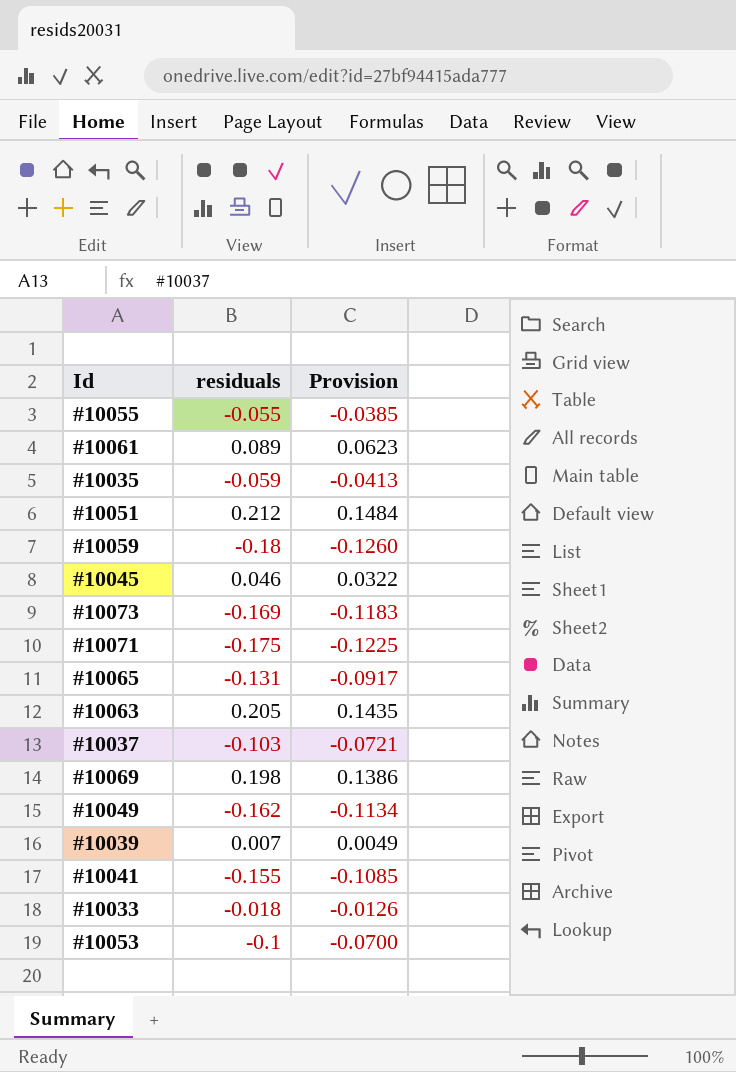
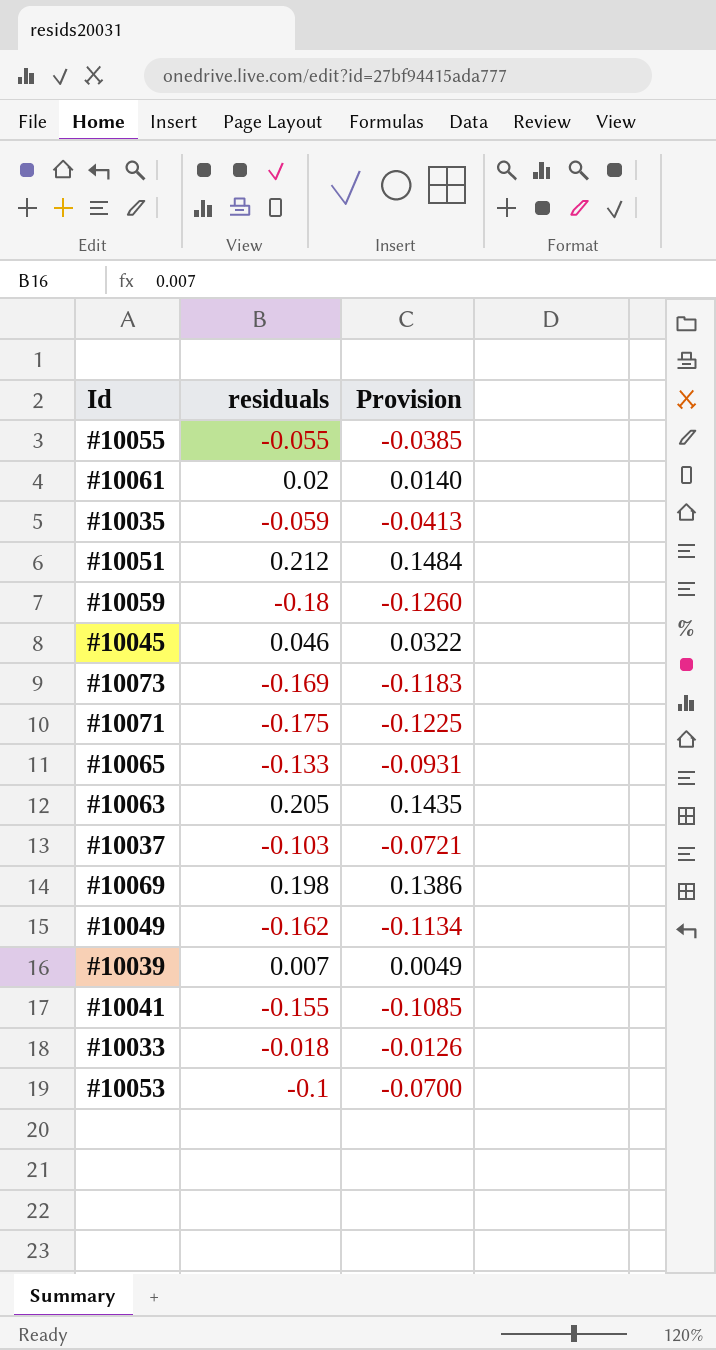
#10061 | residuals: 0.089 -> 0.02
#10061 | Provision: 0.0623 -> 0.0140
#10065 | residuals: -0.131 -> -0.133
#10065 | Provision: -0.0917 -> -0.0931

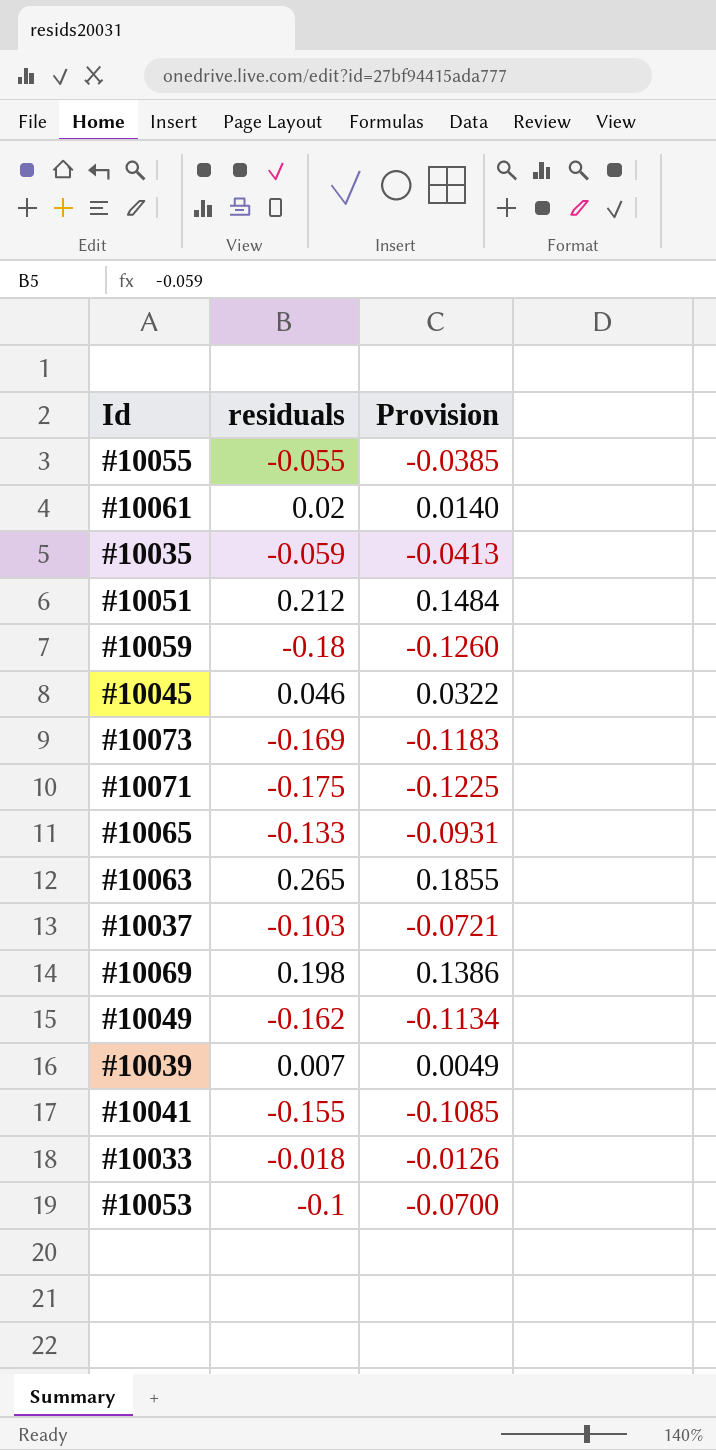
#10063 | residuals: 0.205 -> 0.265
#10063 | Provision: 0.1435 -> 0.1855

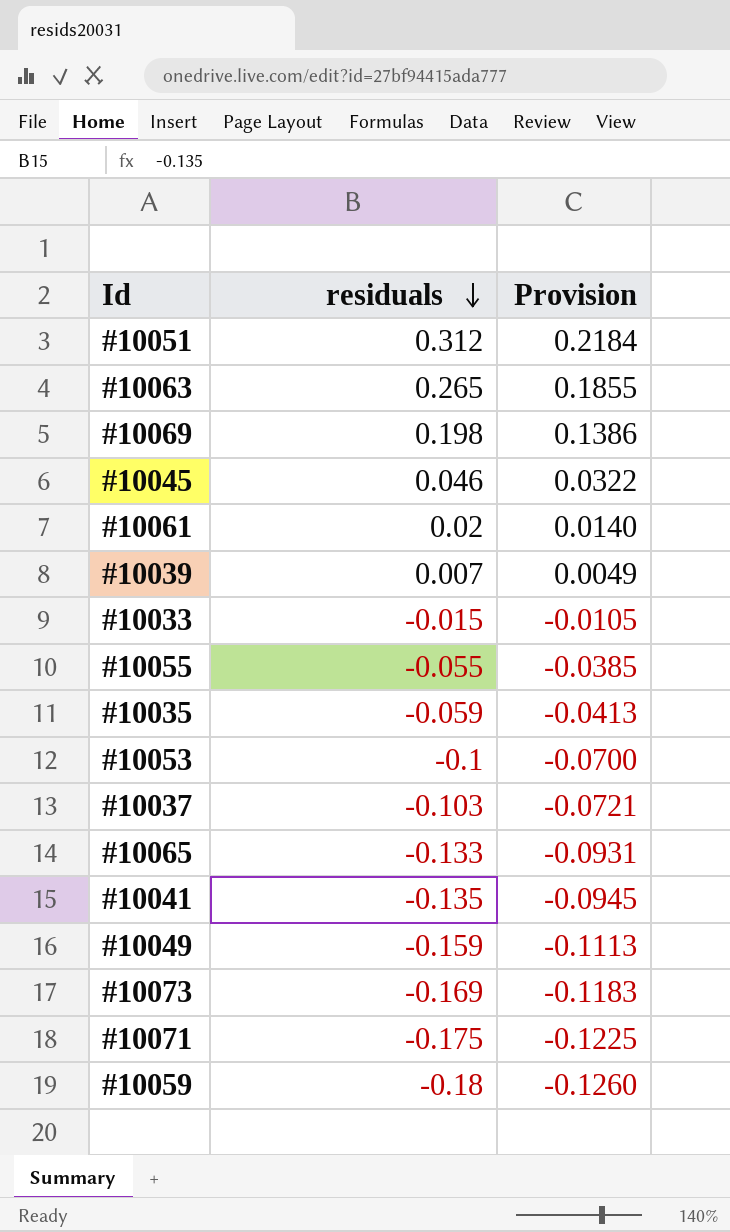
row order: none -> residuals descending
#10051 | residuals: 0.212 -> 0.312
#10051 | Provision: 0.1484 -> 0.2184
#10033 | residuals: -0.018 -> -0.015
#10033 | Provision: -0.0126 -> -0.0105
#10041 | residuals: -0.155 -> -0.135
#10041 | Provision: -0.1085 -> -0.0945
#10049 | residuals: -0.162 -> -0.159
#10049 | Provision: -0.1134 -> -0.1113

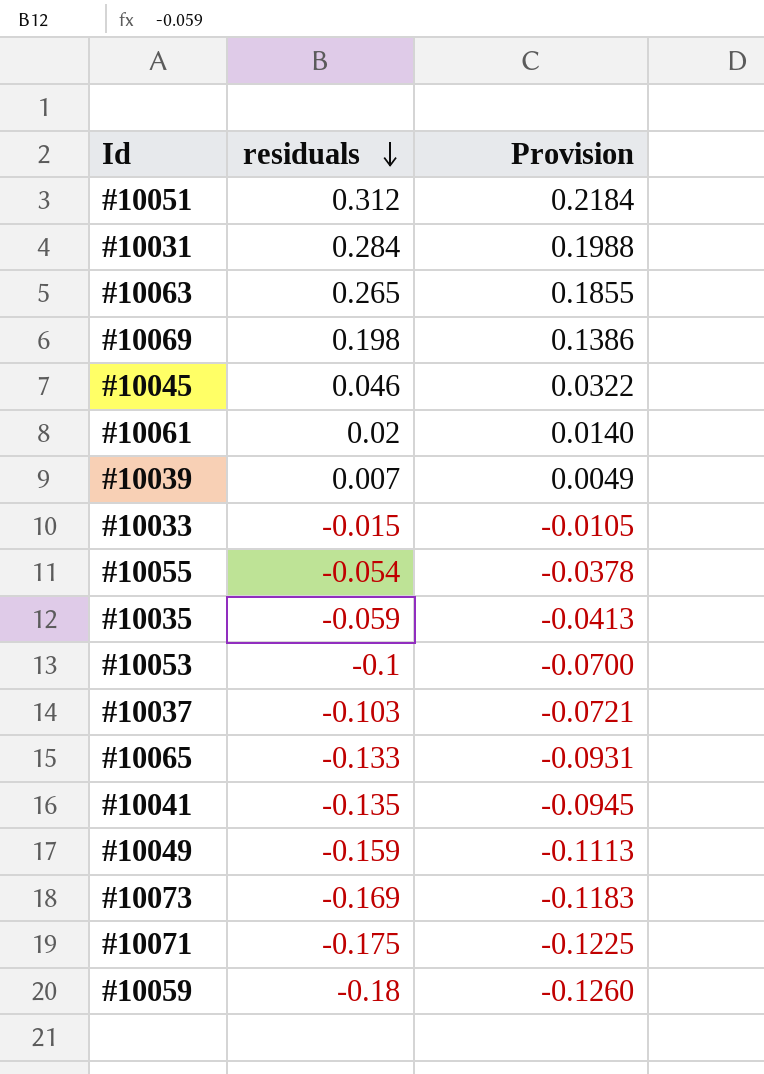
row #10031: none -> 0.284 | 0.1988
#10055 | residuals: -0.055 -> -0.054
#10055 | Provision: -0.0385 -> -0.0378

